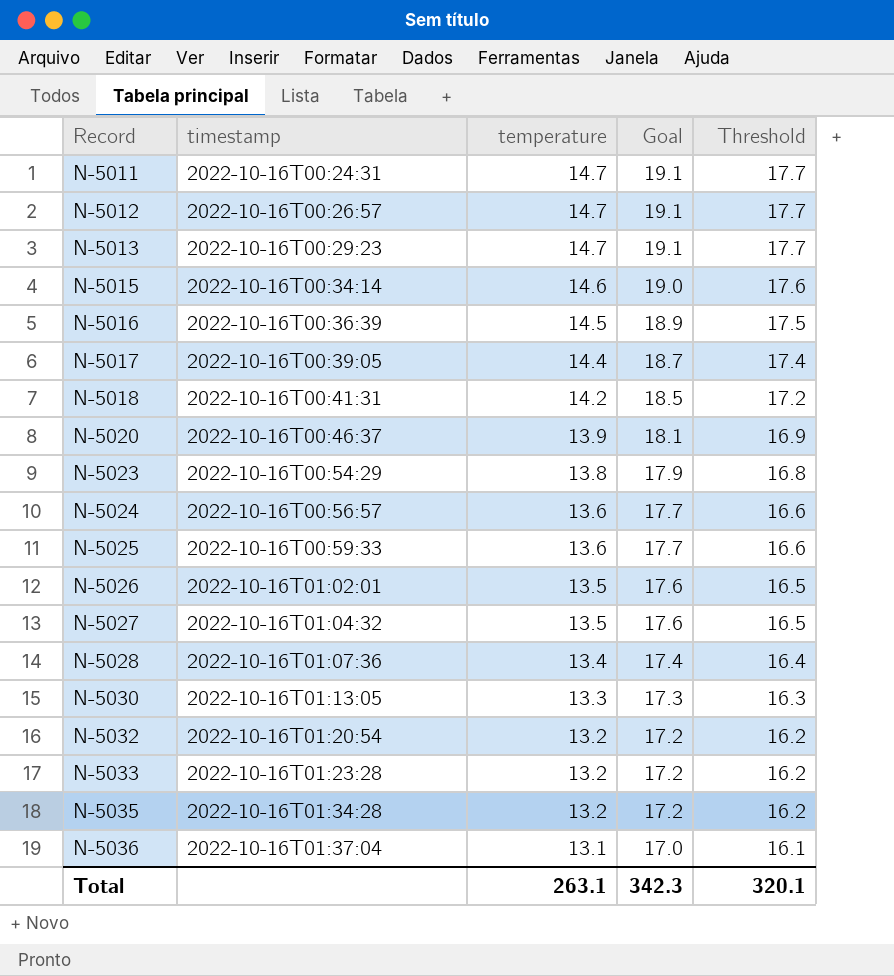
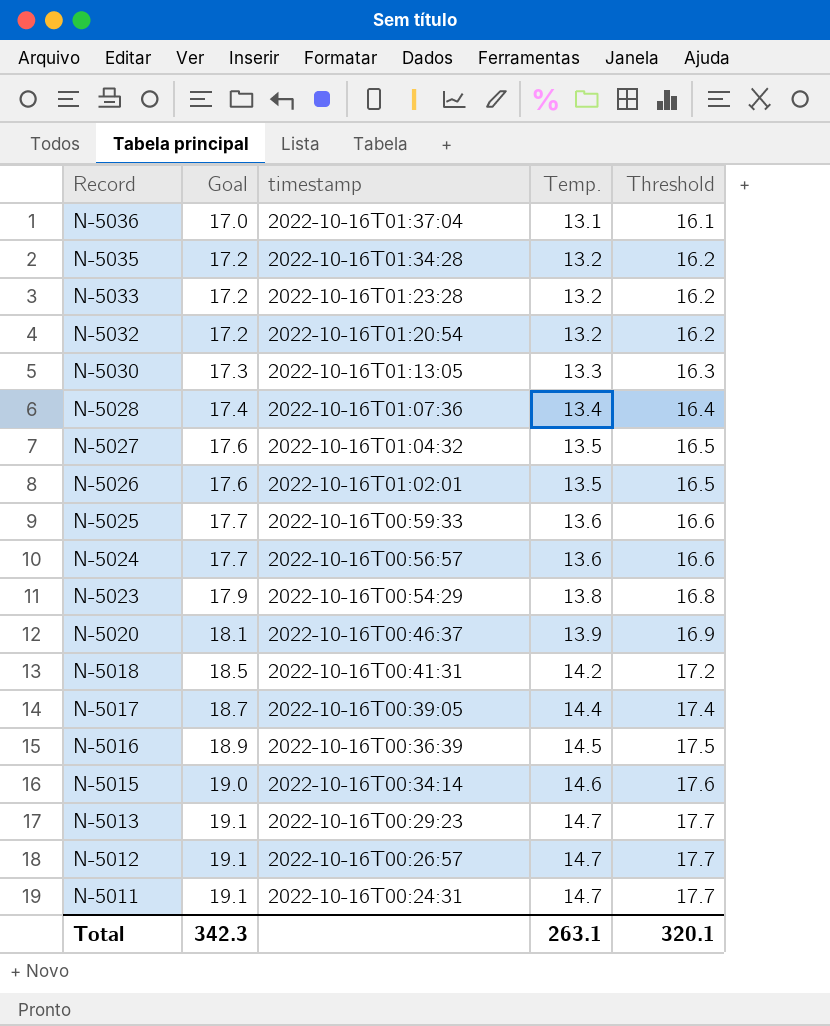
row order: Record ascending -> Record descending
column Goal | position: 4 -> 2
column name: temperature -> Temp.

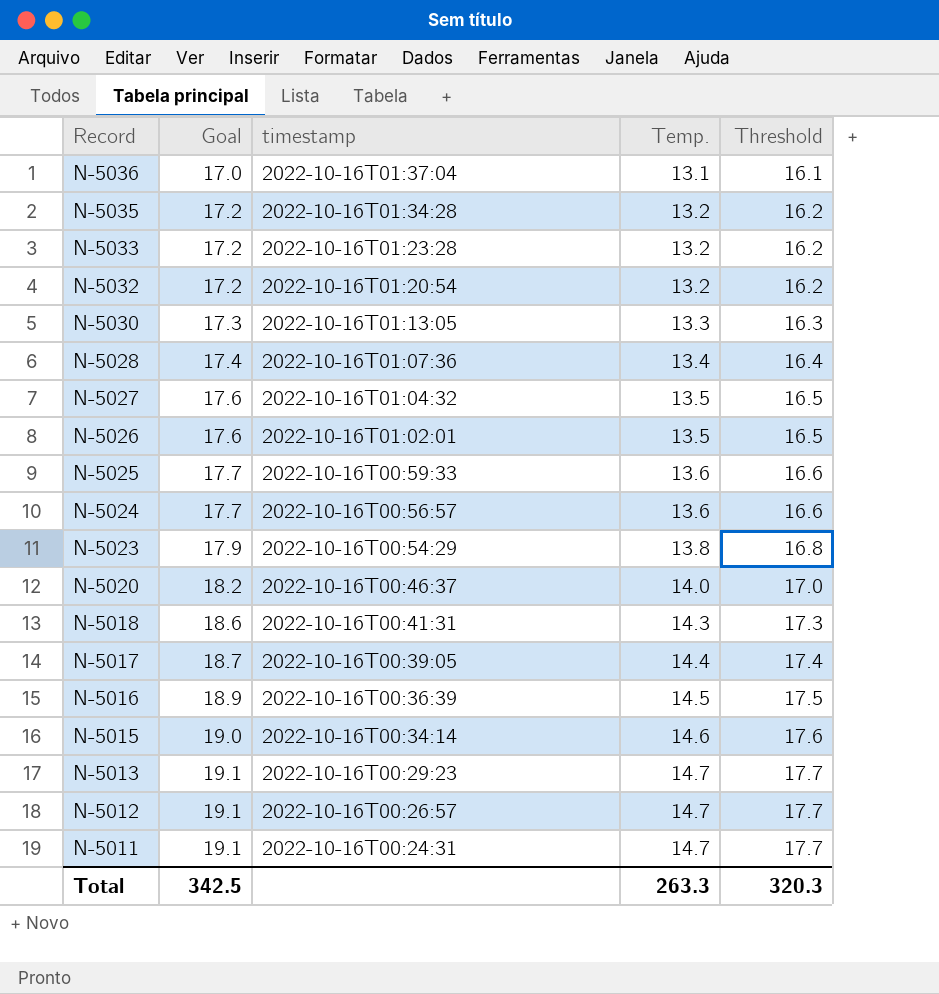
N-5020 | Goal: 18.1 -> 18.2
N-5020 | Temp.: 13.9 -> 14.0
N-5020 | Threshold: 16.9 -> 17.0
N-5018 | Goal: 18.5 -> 18.6
N-5018 | Temp.: 14.2 -> 14.3
N-5018 | Threshold: 17.2 -> 17.3
Total | Goal: 342.3 -> 342.5
Total | Temp.: 263.1 -> 263.3
Total | Threshold: 320.1 -> 320.3

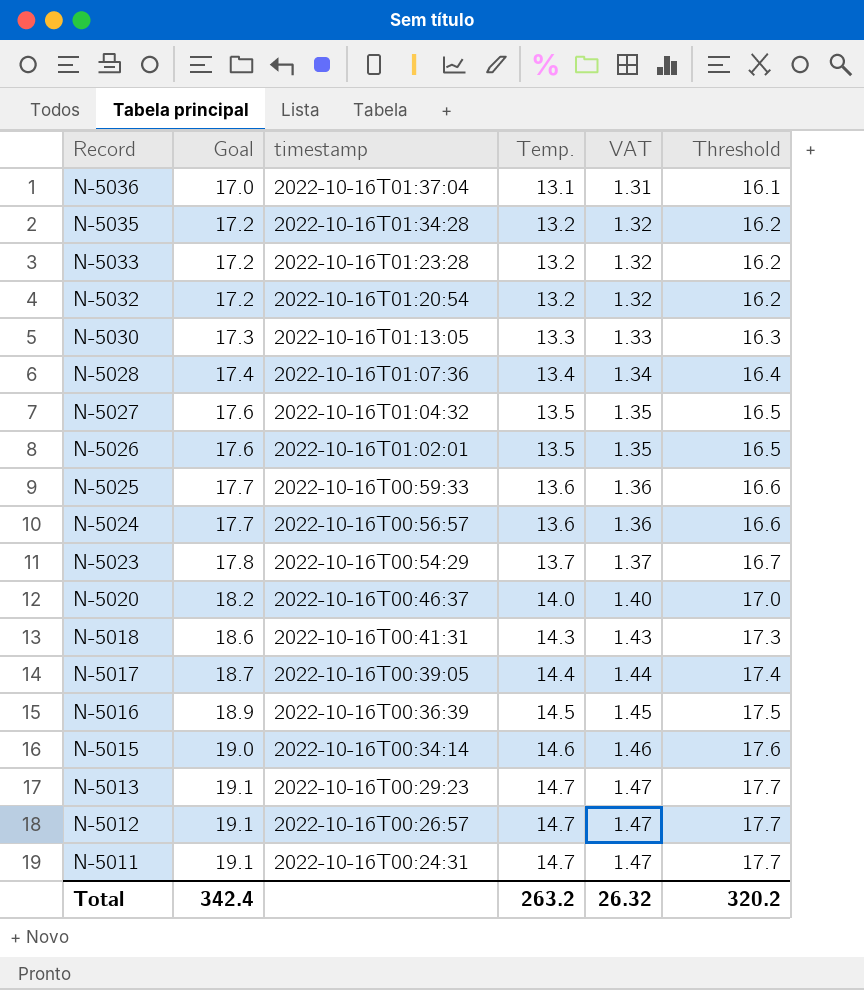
column VAT | formula: none -> [Temp.] * 0.1
N-5023 | Goal: 17.9 -> 17.8
N-5023 | Temp.: 13.8 -> 13.7
N-5023 | Threshold: 16.8 -> 16.7
Total | Goal: 342.5 -> 342.4
Total | Temp.: 263.3 -> 263.2
Total | Threshold: 320.3 -> 320.2

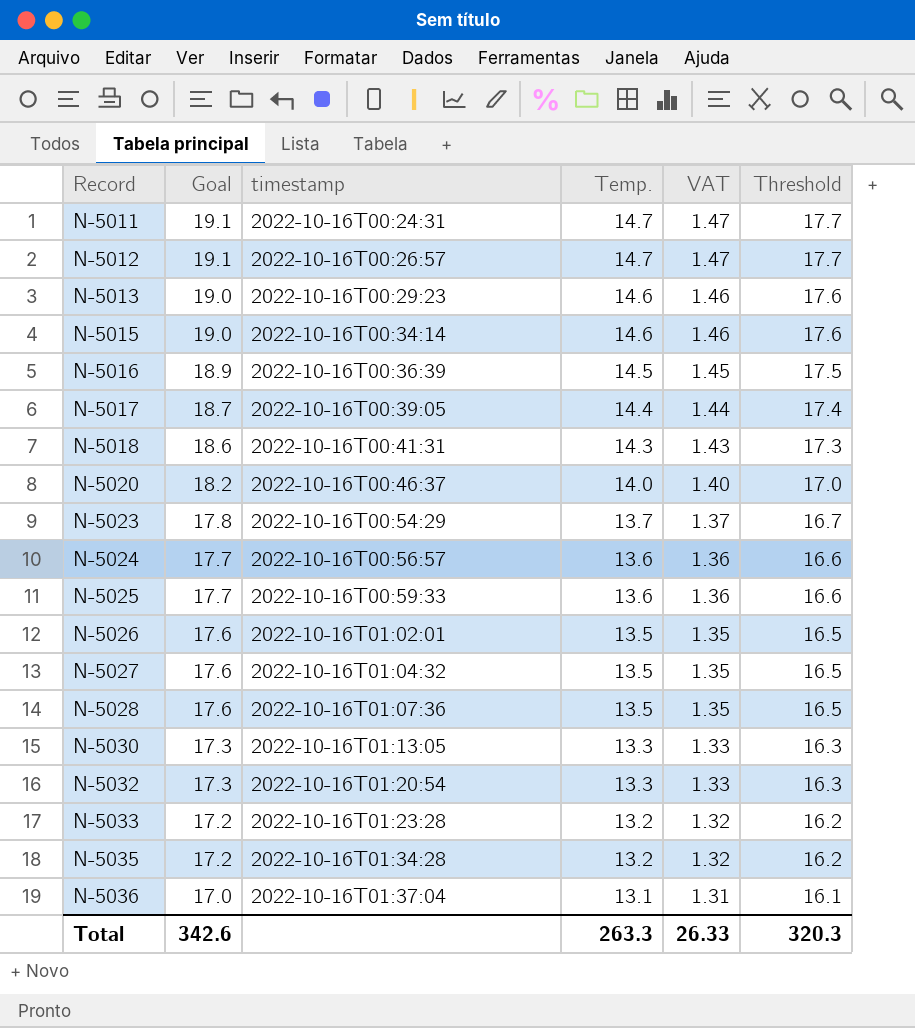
row order: Record descending -> Record ascending
N-5013 | Goal: 19.1 -> 19.0
N-5013 | Temp.: 14.7 -> 14.6
N-5013 | VAT: 1.47 -> 1.46
N-5013 | Threshold: 17.7 -> 17.6
N-5028 | Goal: 17.4 -> 17.6
N-5028 | Temp.: 13.4 -> 13.5
N-5028 | VAT: 1.34 -> 1.35
N-5028 | Threshold: 16.4 -> 16.5
N-5032 | Goal: 17.2 -> 17.3
N-5032 | Temp.: 13.2 -> 13.3
N-5032 | VAT: 1.32 -> 1.33
N-5032 | Threshold: 16.2 -> 16.3
Total | Goal: 342.4 -> 342.6
Total | Temp.: 263.2 -> 263.3
Total | VAT: 26.32 -> 26.33
Total | Threshold: 320.2 -> 320.3

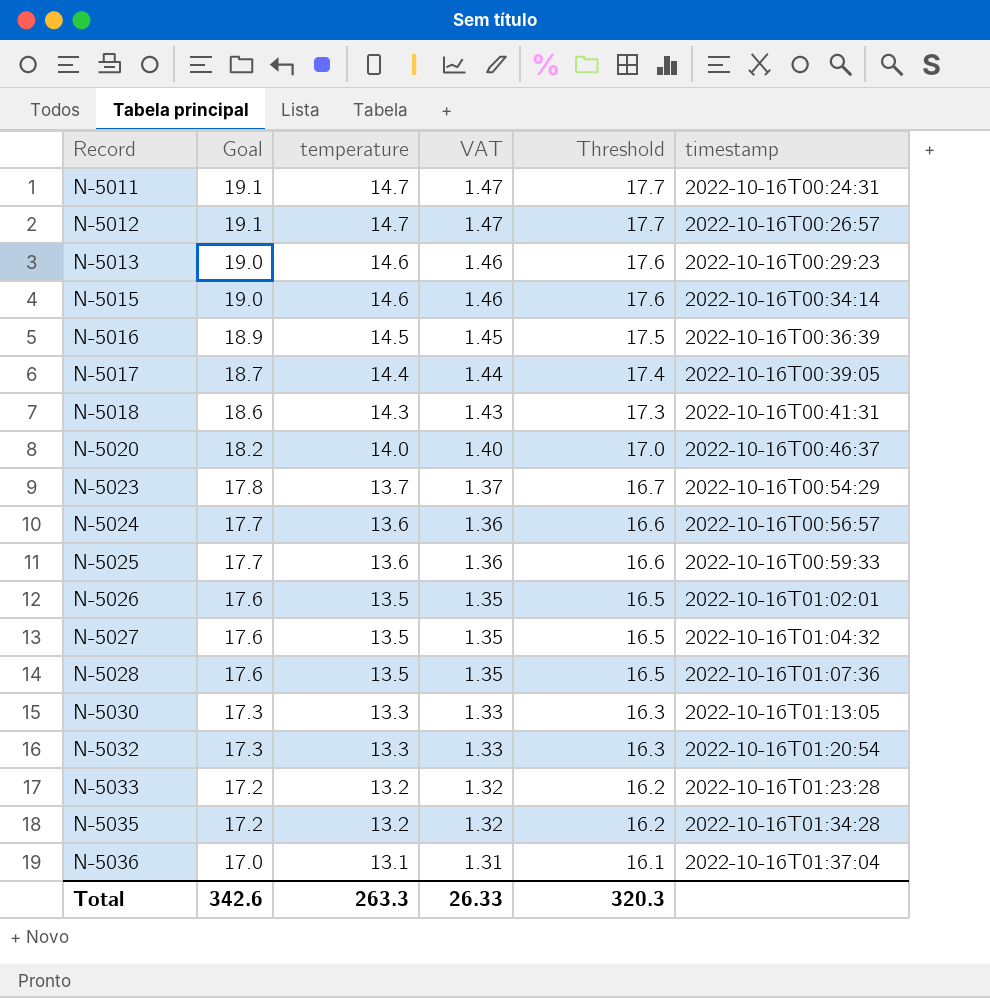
column name: Temp. -> temperature
column timestamp | position: 3 -> 6

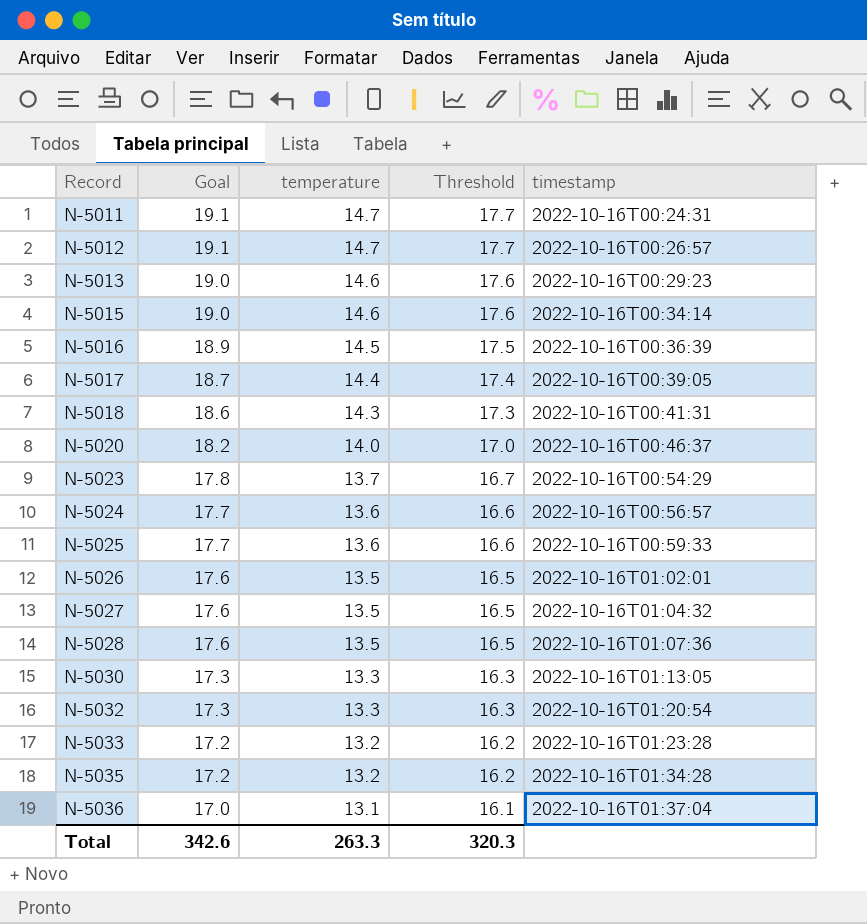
column VAT | formula: [temperature] * 0.1 -> none

